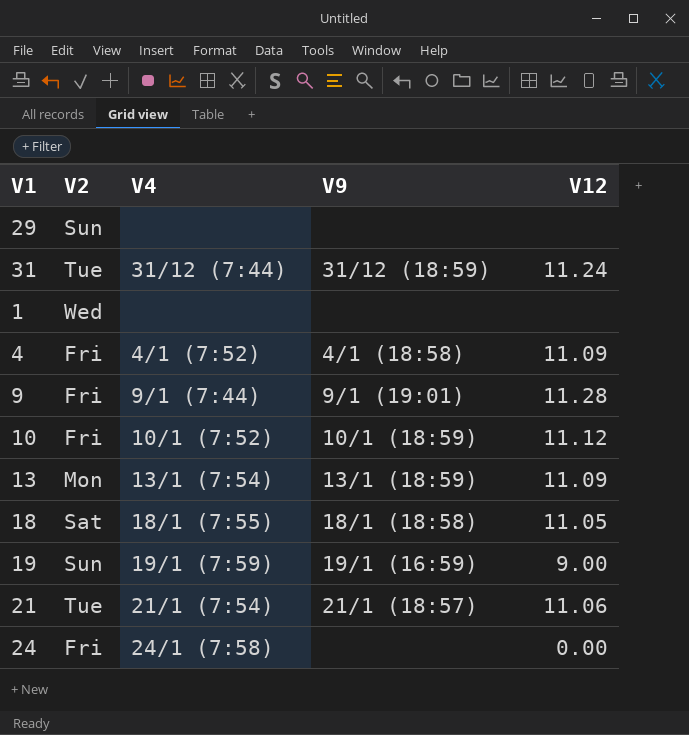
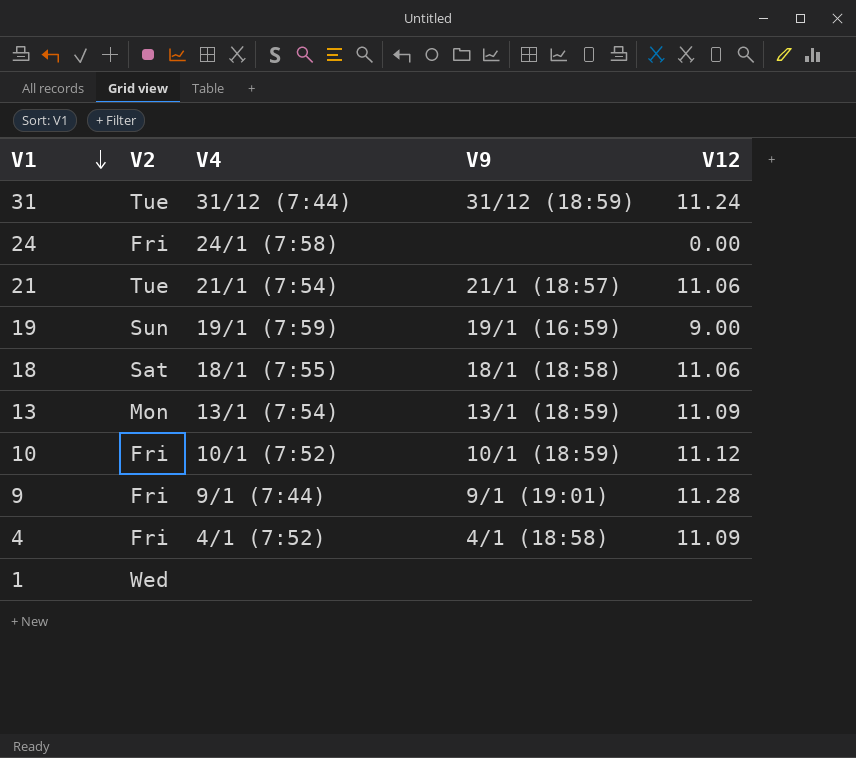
row order: none -> V1 descending
row 29: Sun | none | none | none -> none
18 | V12: 11.05 -> 11.06

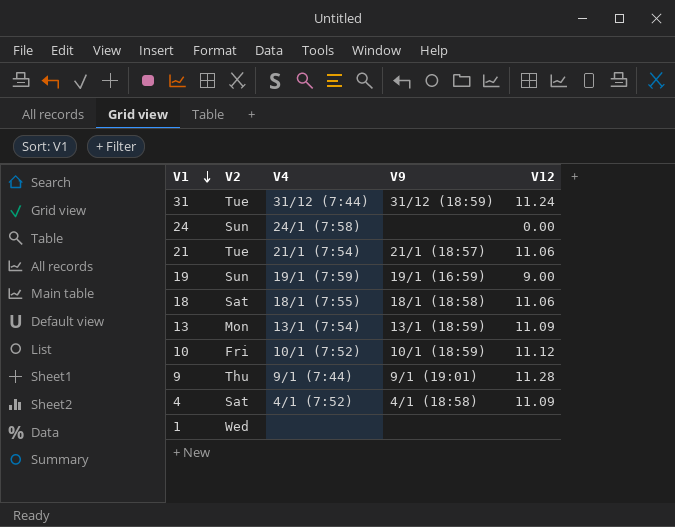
24 | V2: Fri -> Sun
9 | V2: Fri -> Thu
4 | V2: Fri -> Sat

